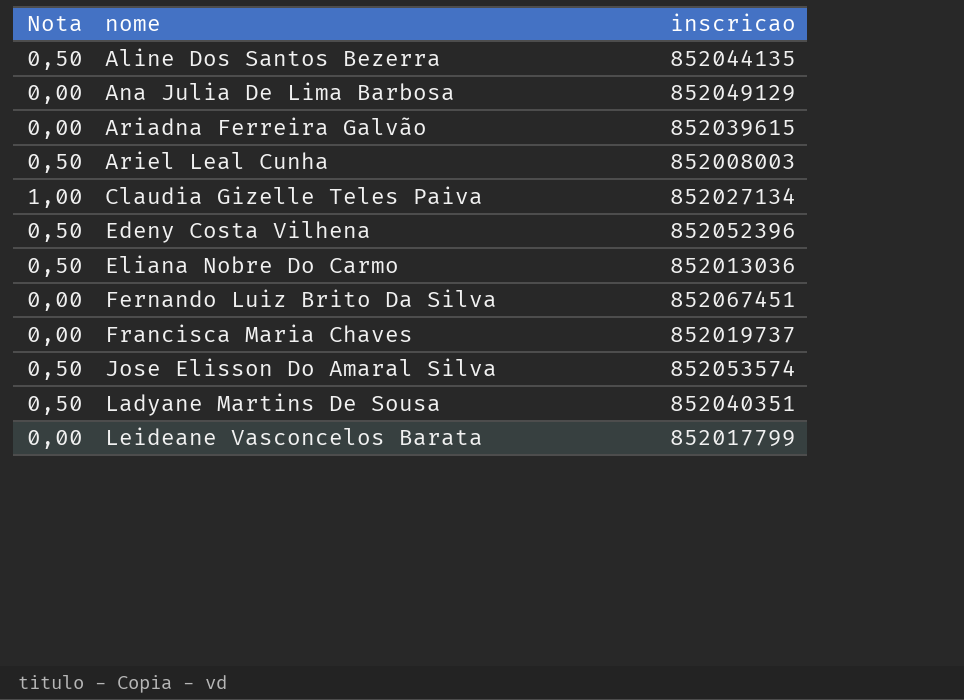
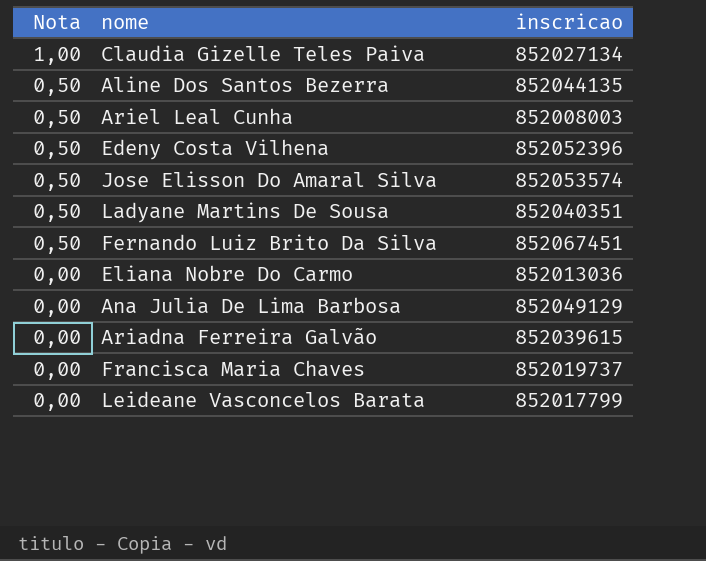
row order: nome ascending -> Nota descending
Fernando Luiz Brito Da Silva | Nota: 0,00 -> 0,50
Eliana Nobre Do Carmo | Nota: 0,50 -> 0,00

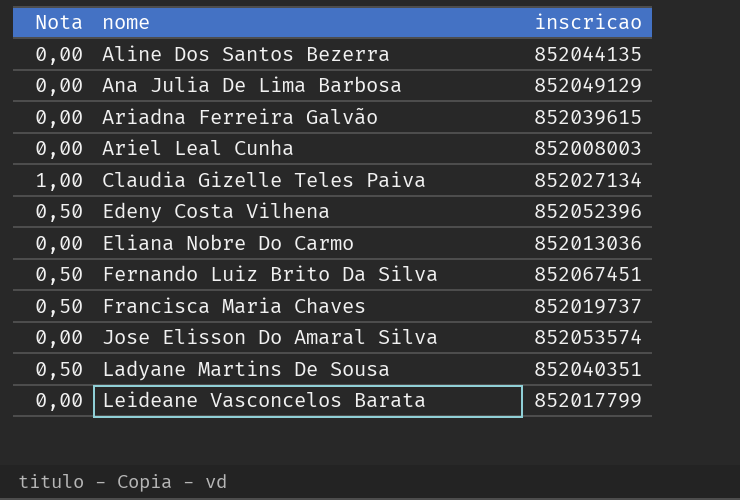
row order: Nota descending -> nome ascending
Aline Dos Santos Bezerra | Nota: 0,50 -> 0,00
Ariel Leal Cunha | Nota: 0,50 -> 0,00
Francisca Maria Chaves | Nota: 0,00 -> 0,50
Jose Elisson Do Amaral Silva | Nota: 0,50 -> 0,00

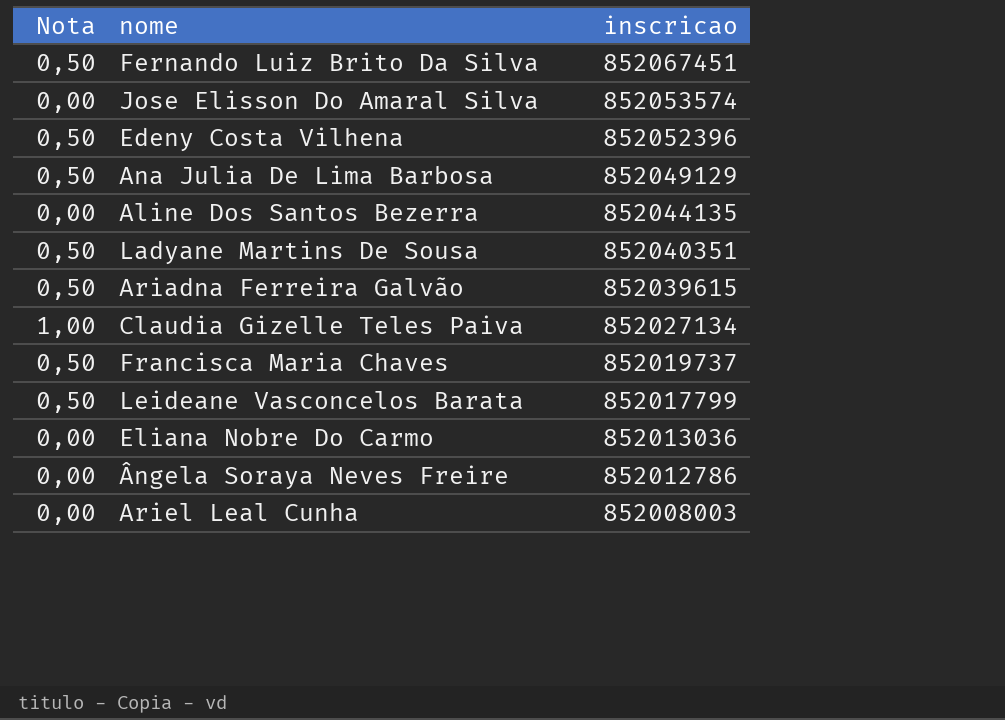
row order: nome ascending -> inscricao descending
Ana Julia De Lima Barbosa | Nota: 0,00 -> 0,50
Ariadna Ferreira Galvão | Nota: 0,00 -> 0,50
Leideane Vasconcelos Barata | Nota: 0,00 -> 0,50
row Ângela Soraya Neves Freire: none -> 0,00 | 852012786

